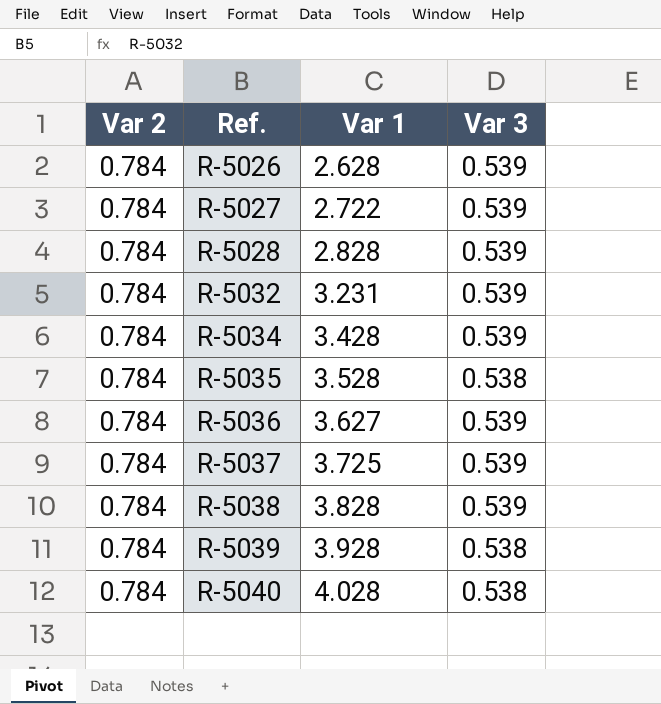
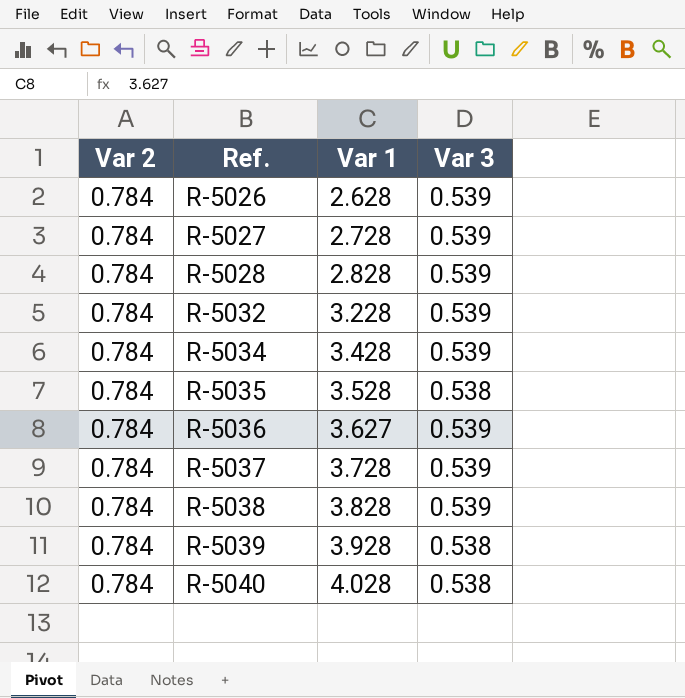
R-5027 | Var 1: 2.722 -> 2.728
R-5032 | Var 1: 3.231 -> 3.228
R-5037 | Var 1: 3.725 -> 3.728

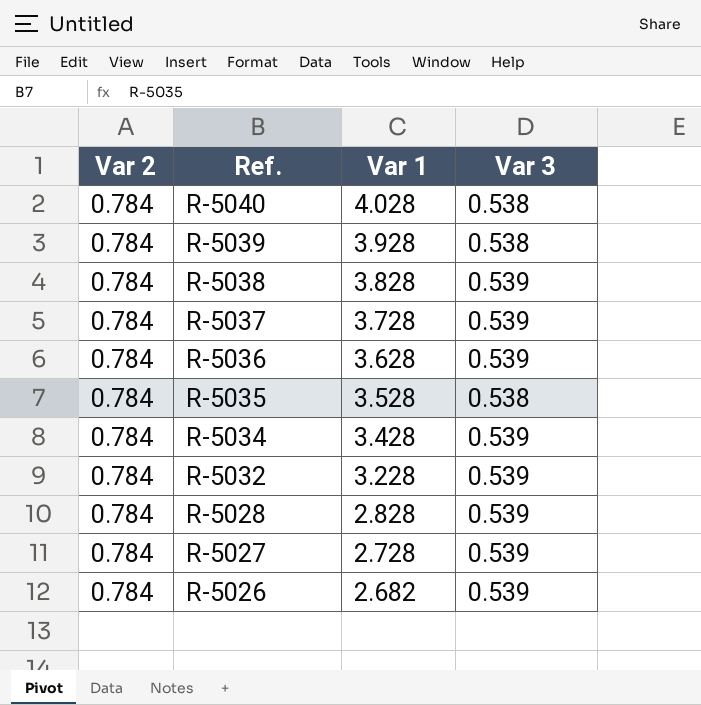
row order: Ref. ascending -> Ref. descending
R-5036 | Var 1: 3.627 -> 3.628
R-5026 | Var 1: 2.628 -> 2.682

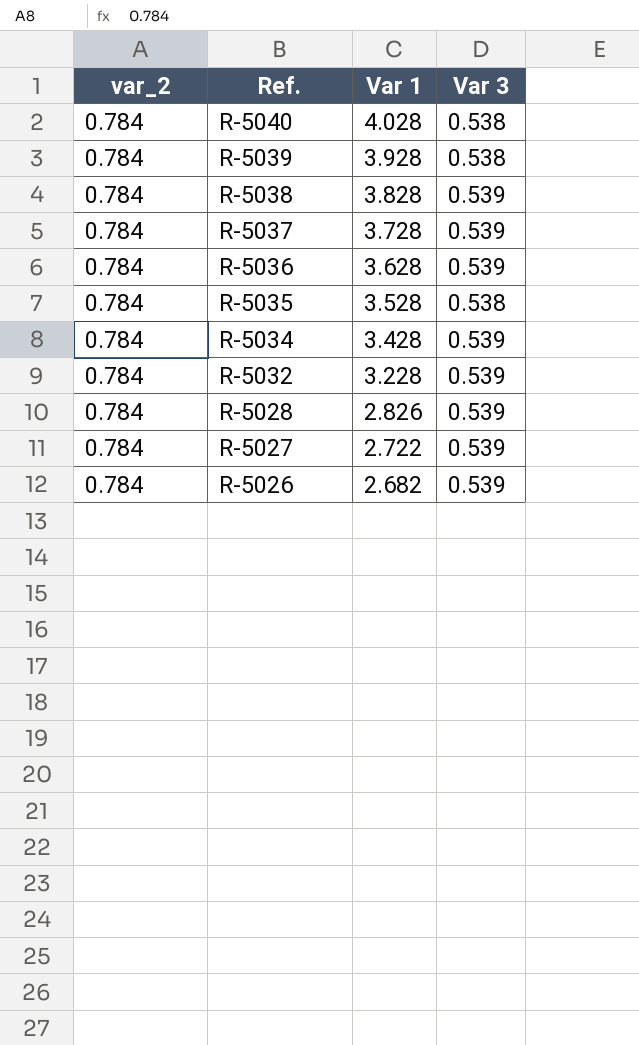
column name: Var 2 -> var_2
R-5028 | Var 1: 2.828 -> 2.826
R-5027 | Var 1: 2.728 -> 2.722

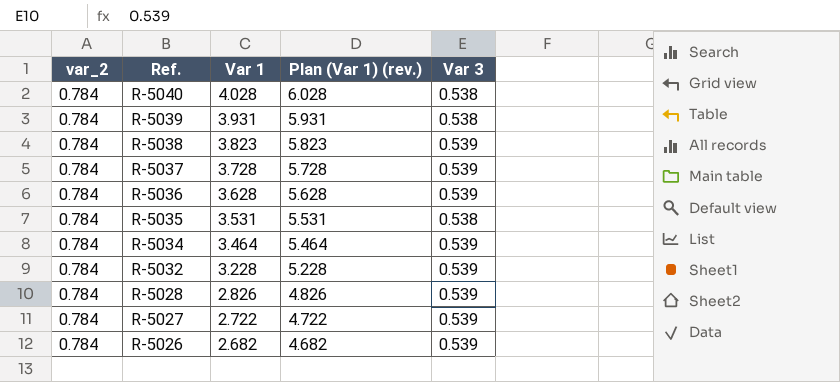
column Plan (Var 1) (rev.) | formula: none -> [Var 1] + 2
R-5039 | Var 1: 3.928 -> 3.931
R-5038 | Var 1: 3.828 -> 3.823
R-5035 | Var 1: 3.528 -> 3.531
R-5034 | Var 1: 3.428 -> 3.464

